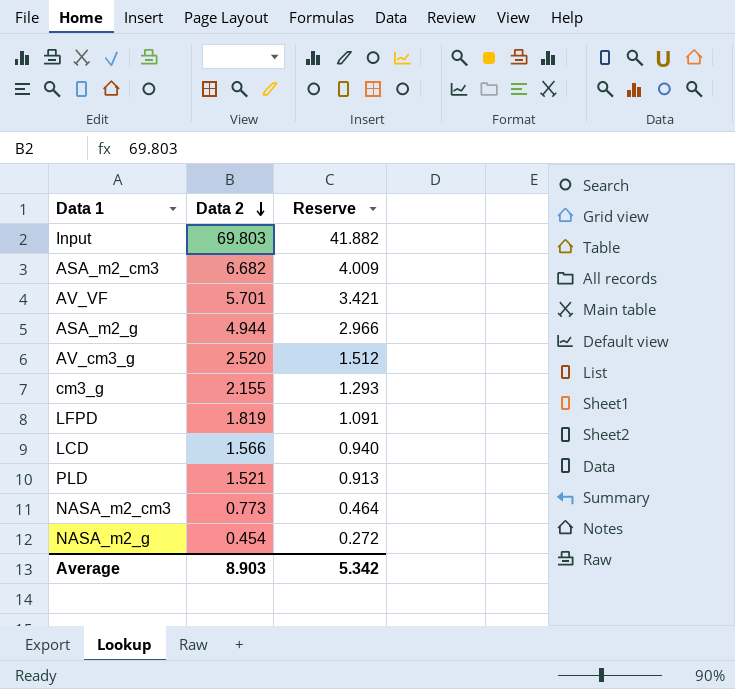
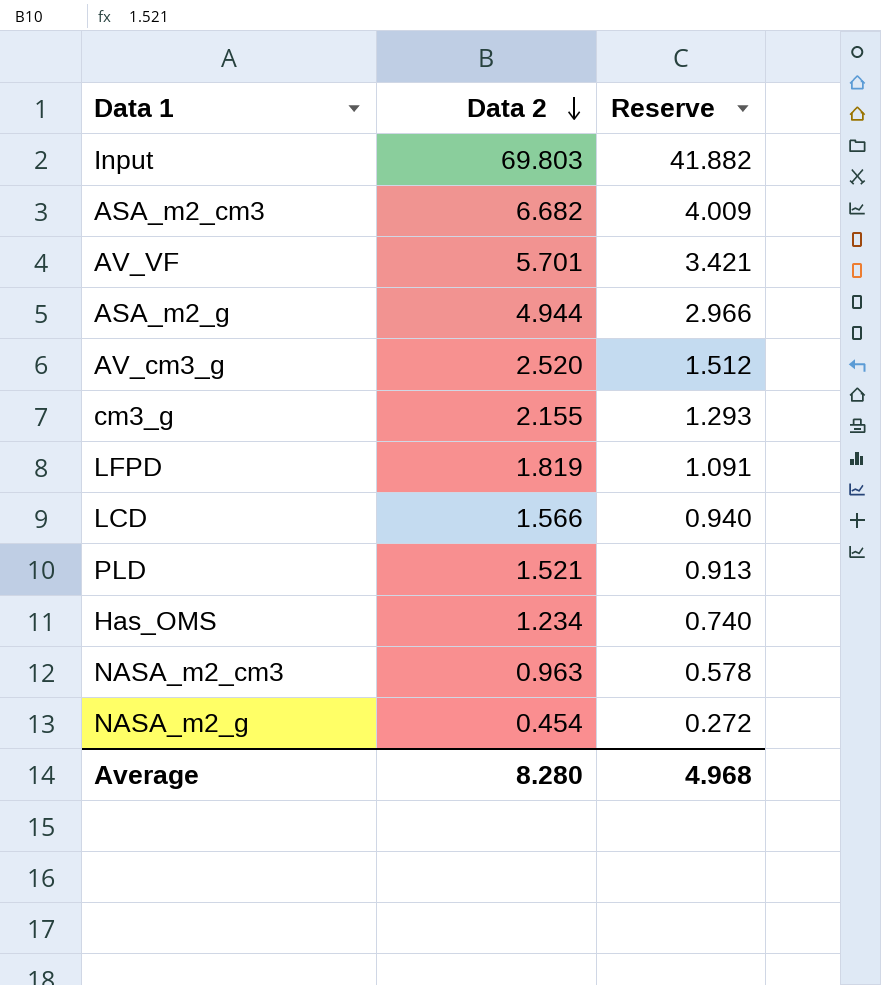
row Has_OMS: none -> 1.234 | 0.740
NASA_m2_cm3 | Data 2: 0.773 -> 0.963
NASA_m2_cm3 | Reserve: 0.464 -> 0.578
Average | Data 2: 8.903 -> 8.280
Average | Reserve: 5.342 -> 4.968

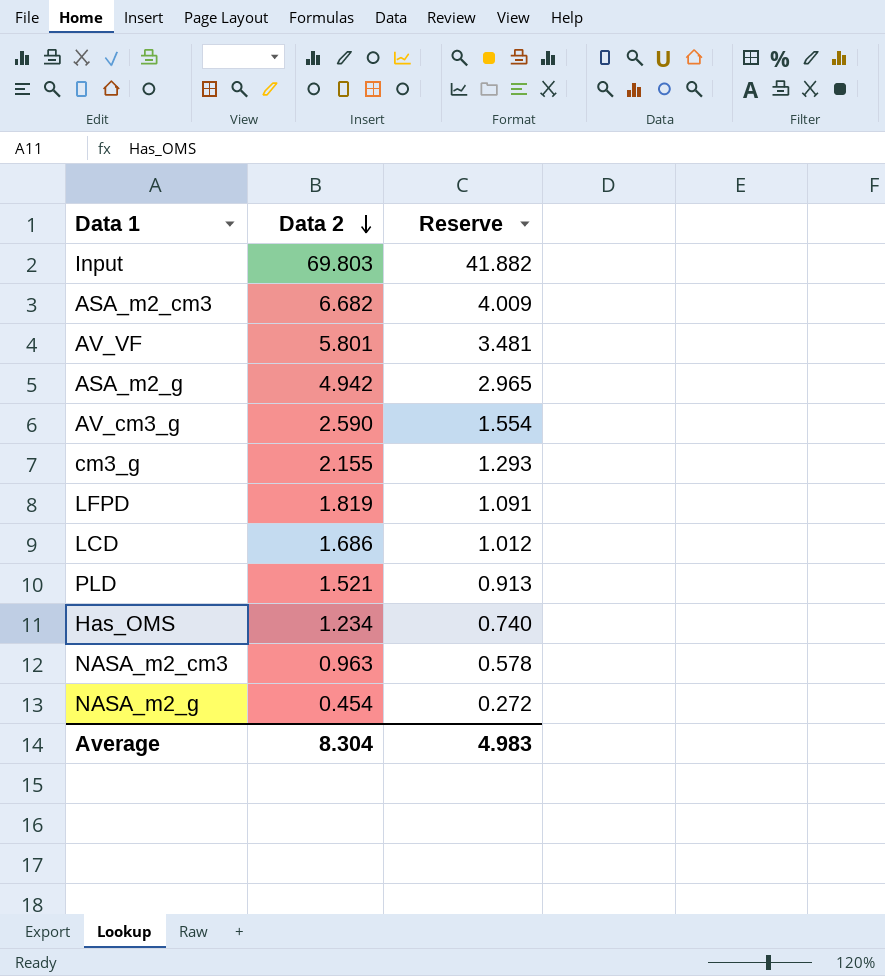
AV_VF | Data 2: 5.701 -> 5.801
AV_VF | Reserve: 3.421 -> 3.481
ASA_m2_g | Data 2: 4.944 -> 4.942
ASA_m2_g | Reserve: 2.966 -> 2.965
AV_cm3_g | Data 2: 2.520 -> 2.590
AV_cm3_g | Reserve: 1.512 -> 1.554
LCD | Data 2: 1.566 -> 1.686
LCD | Reserve: 0.940 -> 1.012
Average | Data 2: 8.280 -> 8.304
Average | Reserve: 4.968 -> 4.983

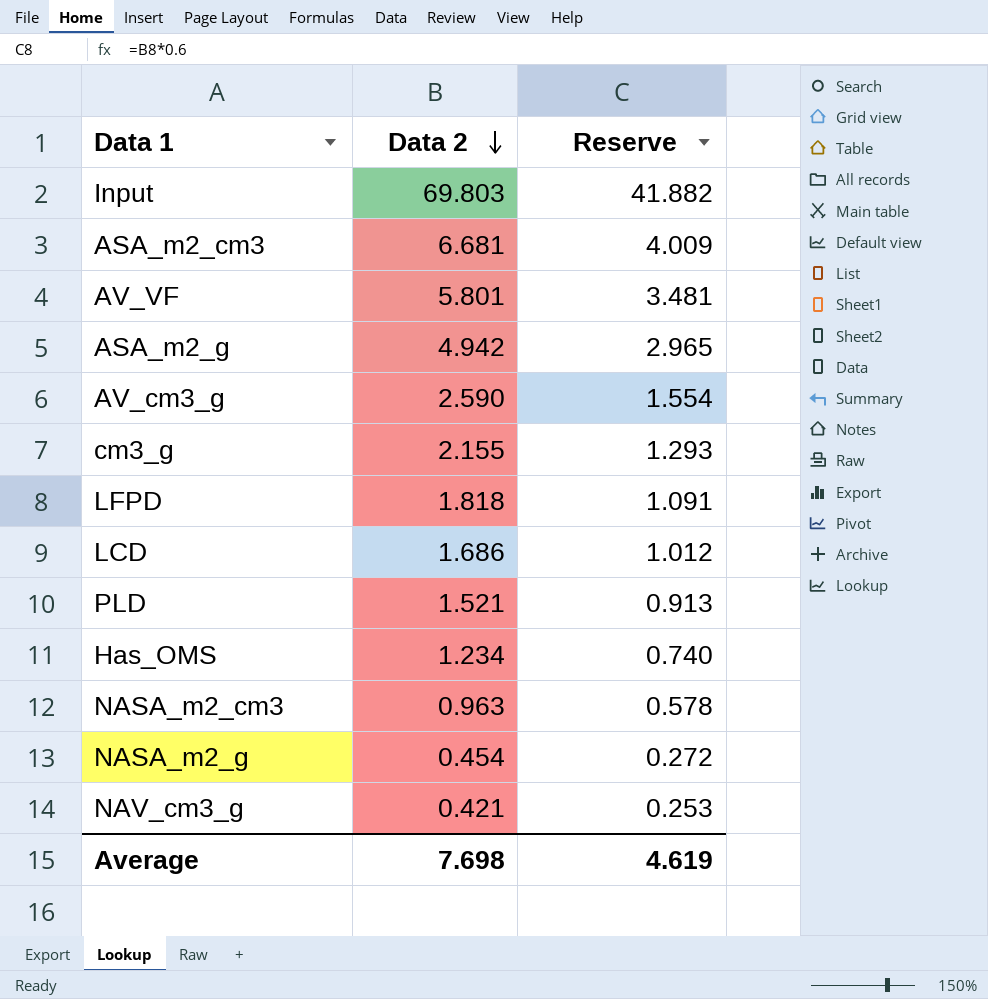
ASA_m2_cm3 | Data 2: 6.682 -> 6.681
LFPD | Data 2: 1.819 -> 1.818
row NAV_cm3_g: none -> 0.421 | 0.253
Average | Data 2: 8.304 -> 7.698
Average | Reserve: 4.983 -> 4.619

